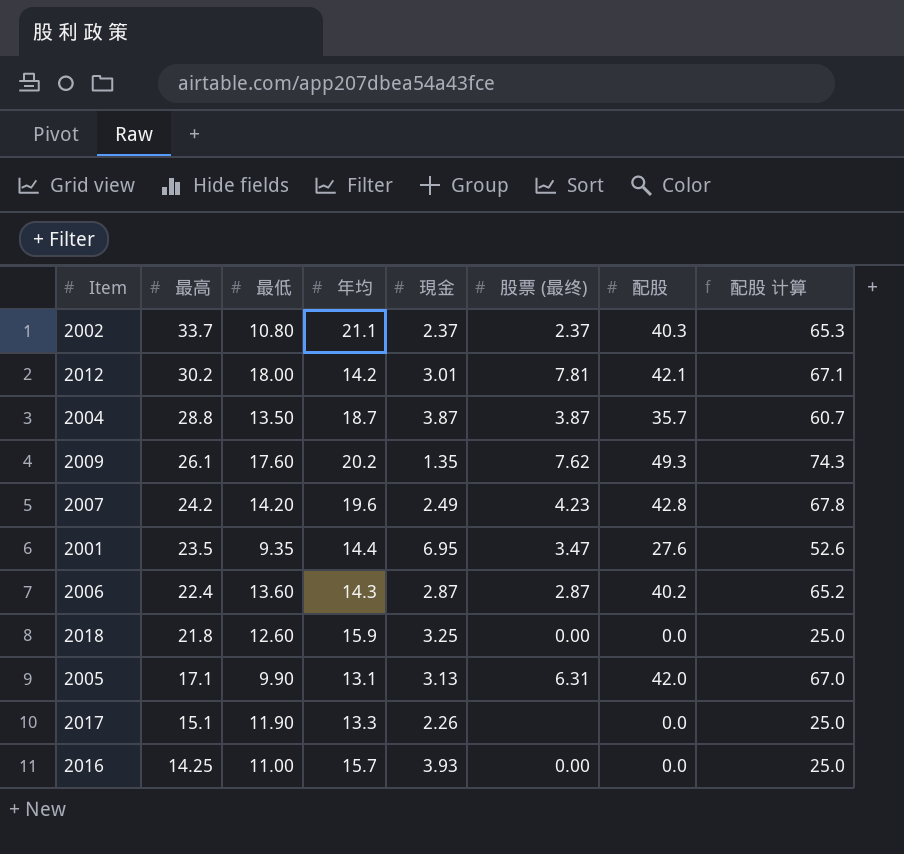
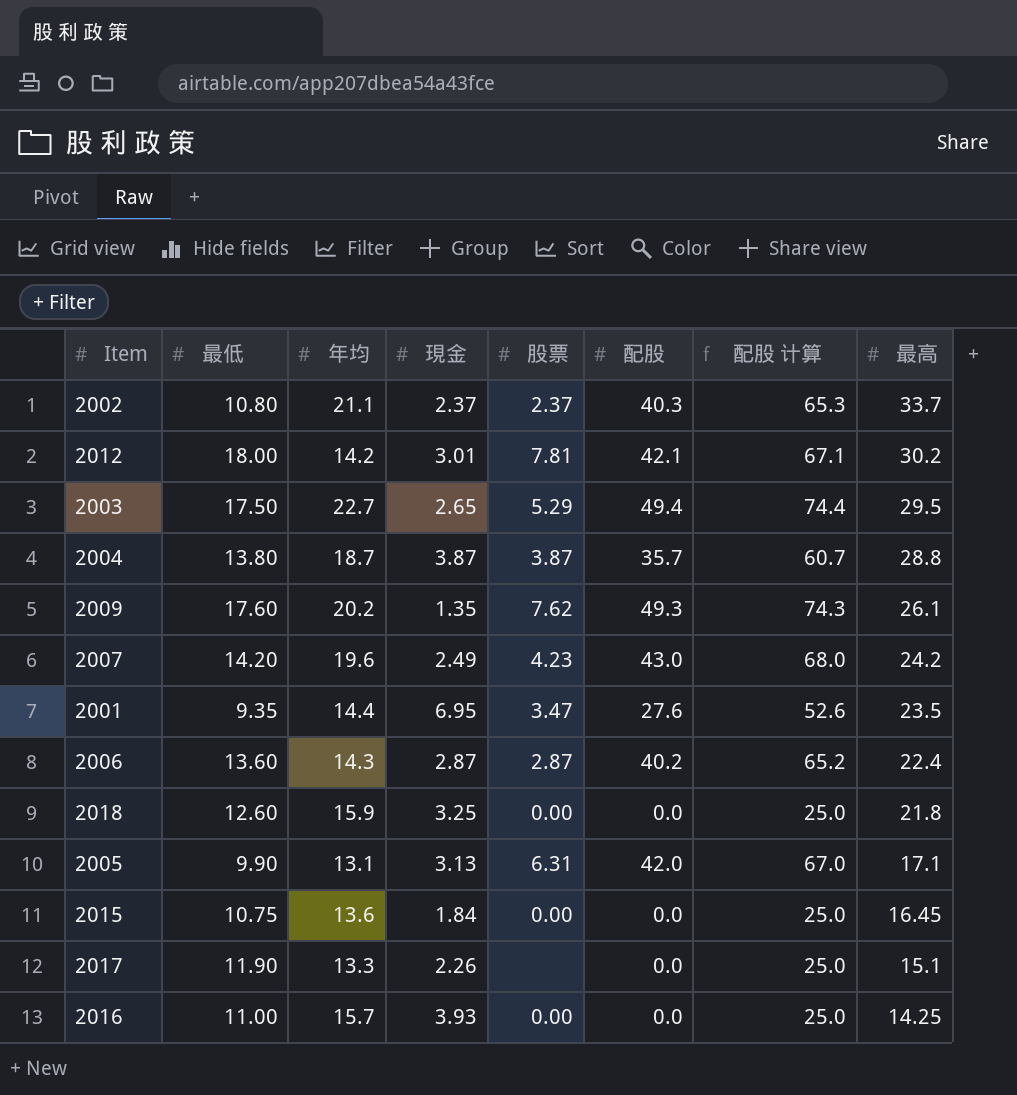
column name: 股票 (最终) -> 股票
column 最高 | position: 2 -> 8
row 2003: none -> 17.50 | 22.7 | 2.65 | 5.29 | 49.4 | 74.4 | 29.5
2004 | 最低: 13.50 -> 13.80
2007 | 配股: 42.8 -> 43.0
2007 | 配股 计算: 67.8 -> 68.0
row 2015: none -> 10.75 | 13.6 | 1.84 | 0.00 | 0.0 | 25.0 | 16.45

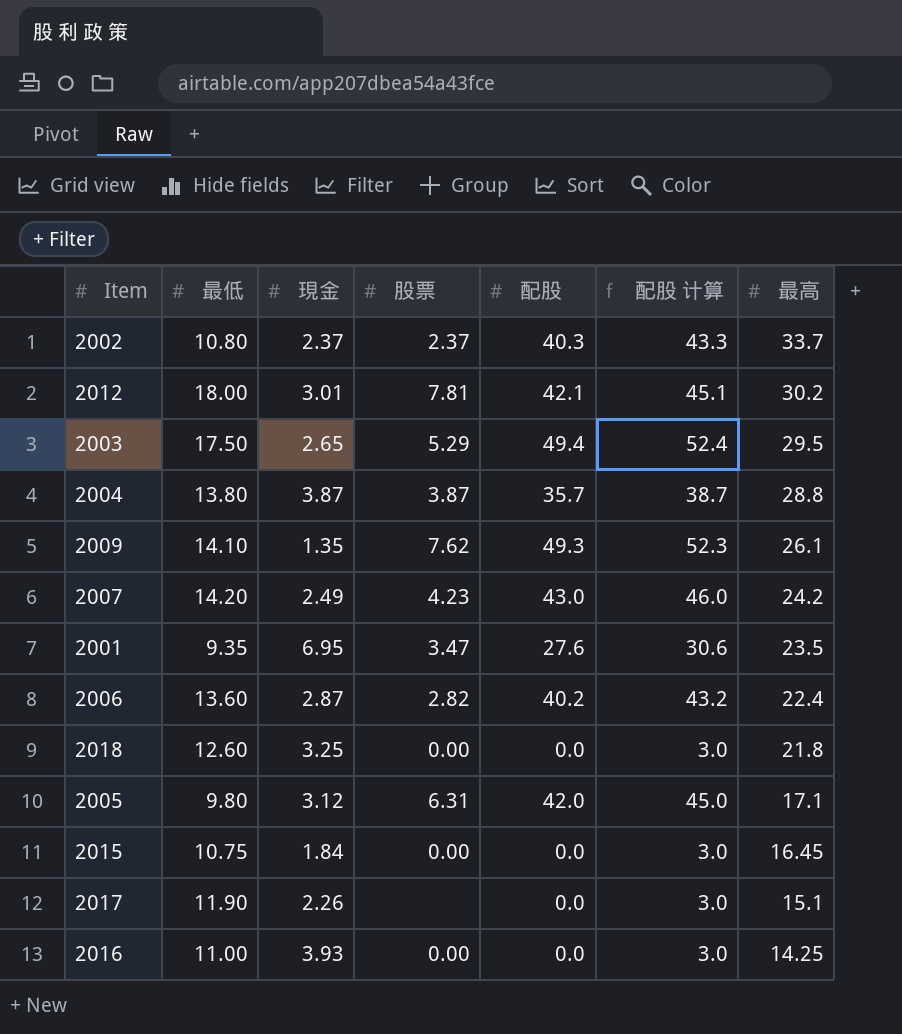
column 年均 | position: 3 -> none
column 配股 计算 | formula: [配股] + 25 -> [配股] + 3
2009 | 最低: 17.60 -> 14.10
2006 | 股票: 2.87 -> 2.82
2005 | 最低: 9.90 -> 9.80
2005 | 現金: 3.13 -> 3.12

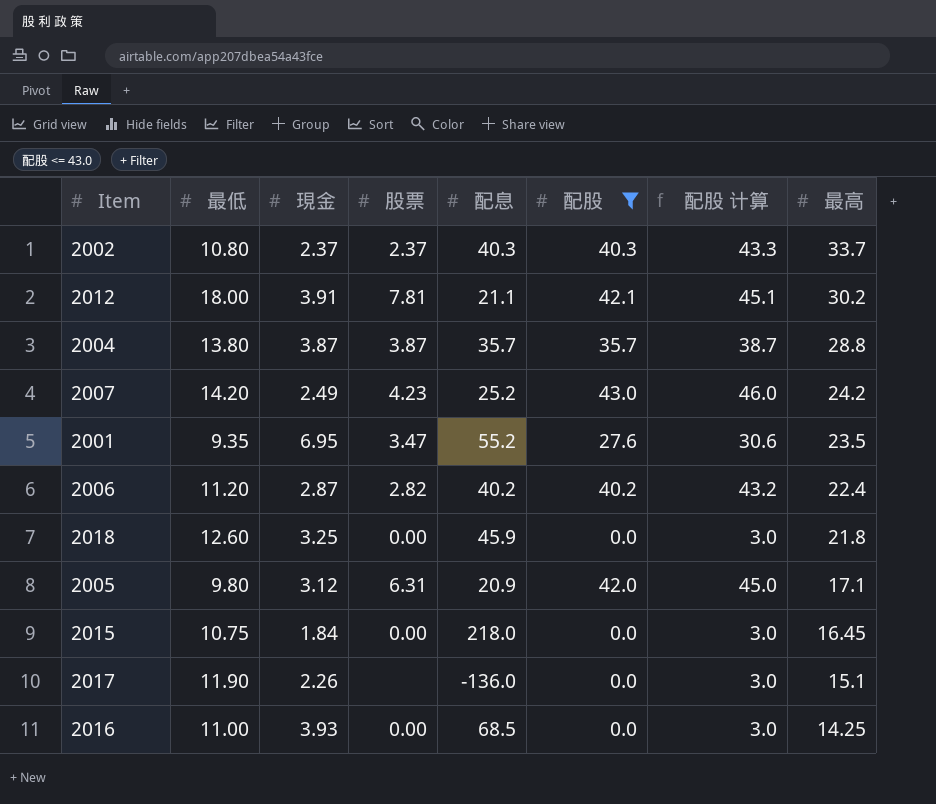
filter: none -> 配股 <= 43.0
column 配息 | position: none -> 5
2012 | 現金: 3.01 -> 3.91
2006 | 最低: 13.60 -> 11.20

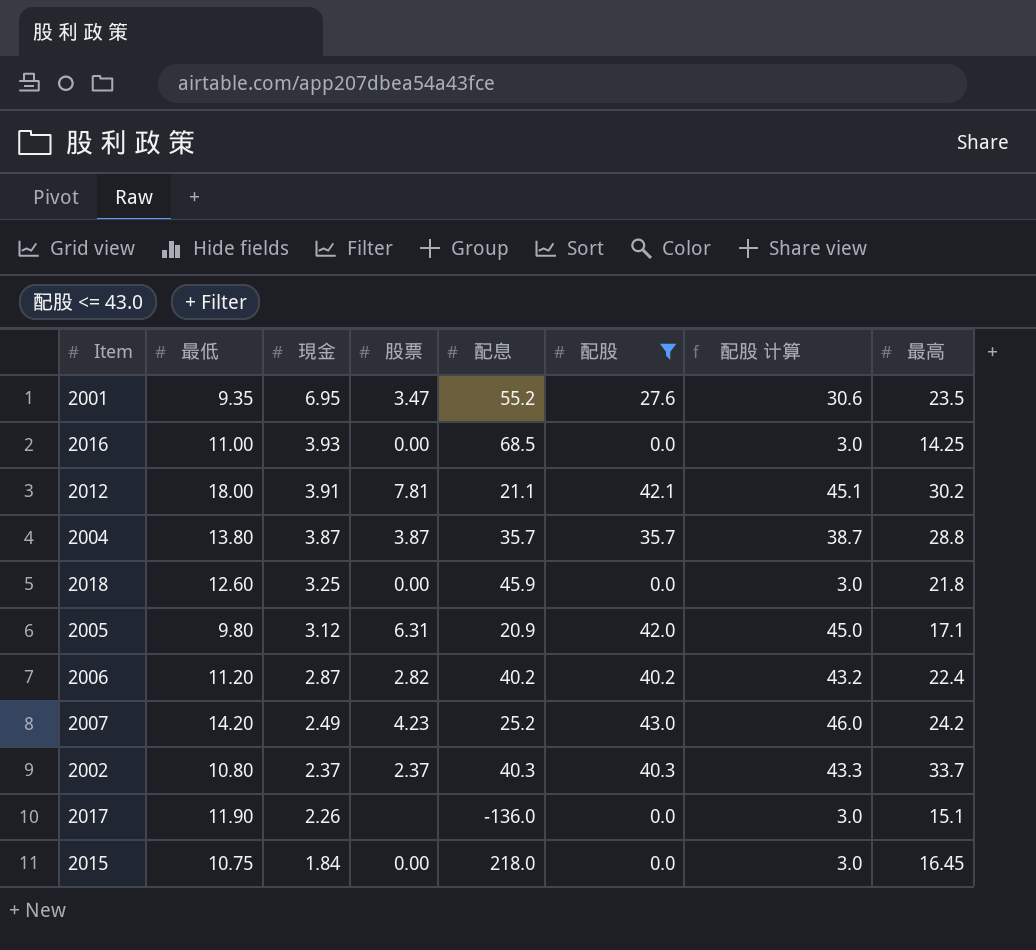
row order: 最高 descending -> 現金 descending

